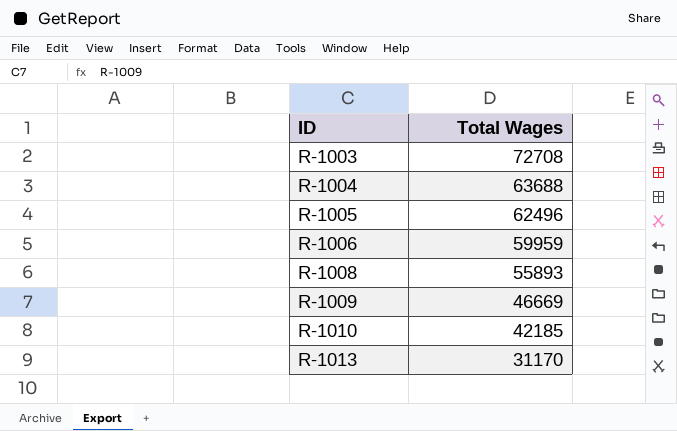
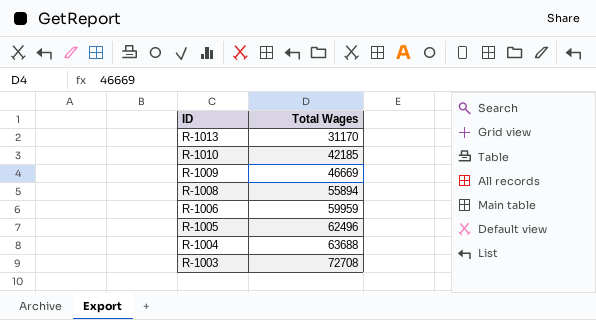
row order: ID ascending -> ID descending
R-1008 | Total Wages: 55893 -> 55894

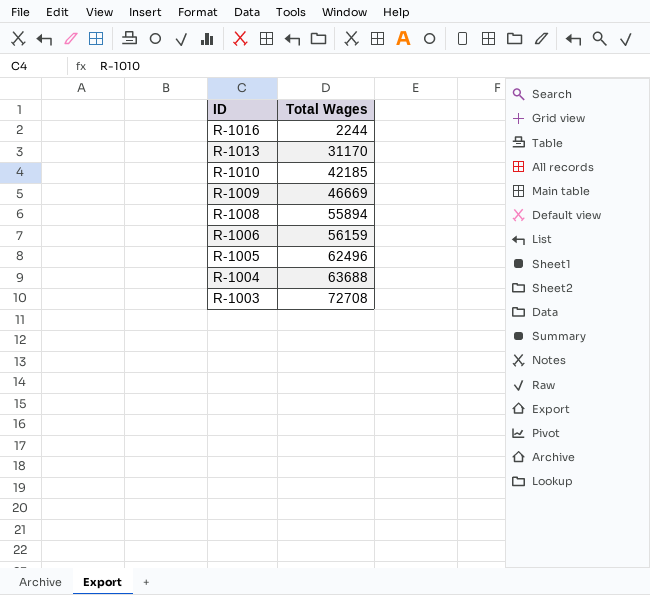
row R-1016: none -> 2244
R-1006 | Total Wages: 59959 -> 56159

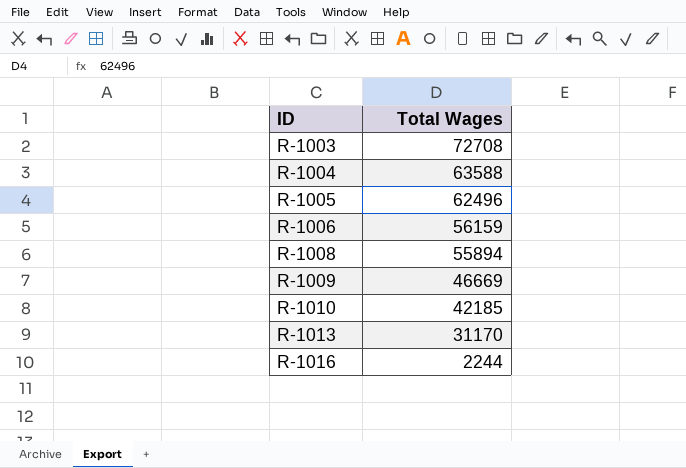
row order: ID descending -> ID ascending
R-1004 | Total Wages: 63688 -> 63588

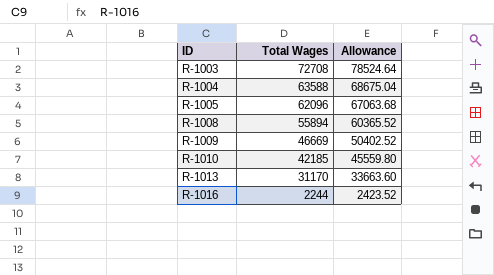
column Allowance | formula: none -> [Total Wages] * 1.08
row R-1006: 56159 -> none
R-1005 | Total Wages: 62496 -> 62096

